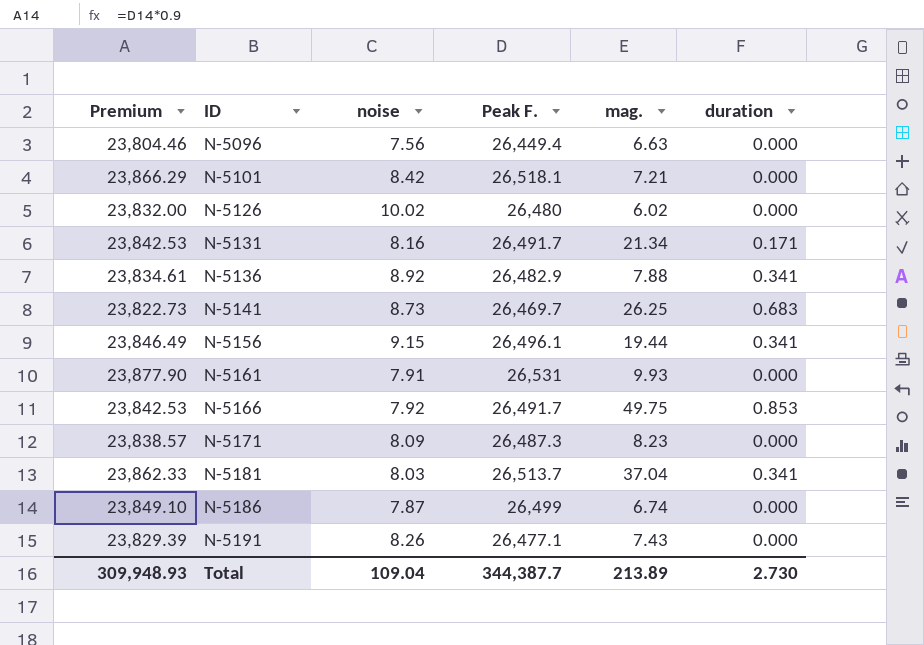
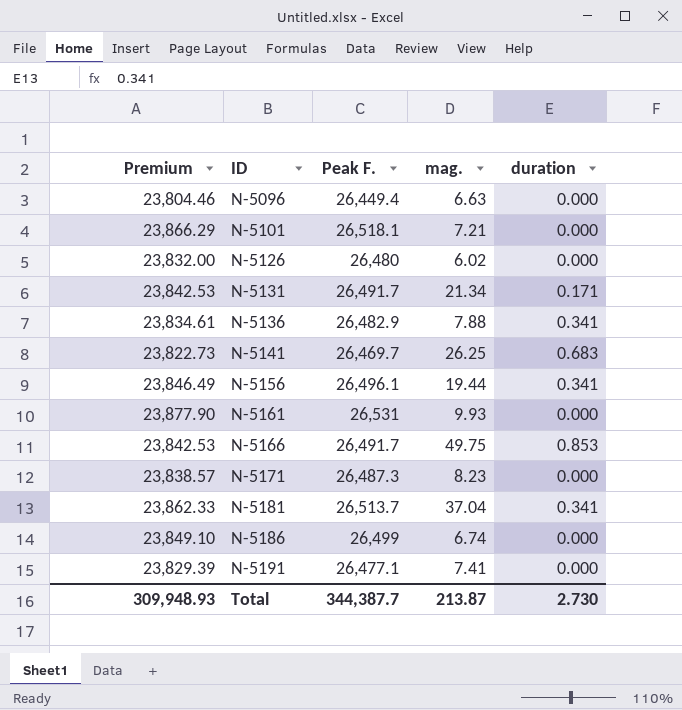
column noise | position: 3 -> none
N-5191 | mag.: 7.43 -> 7.41
Total | mag.: 213.89 -> 213.87

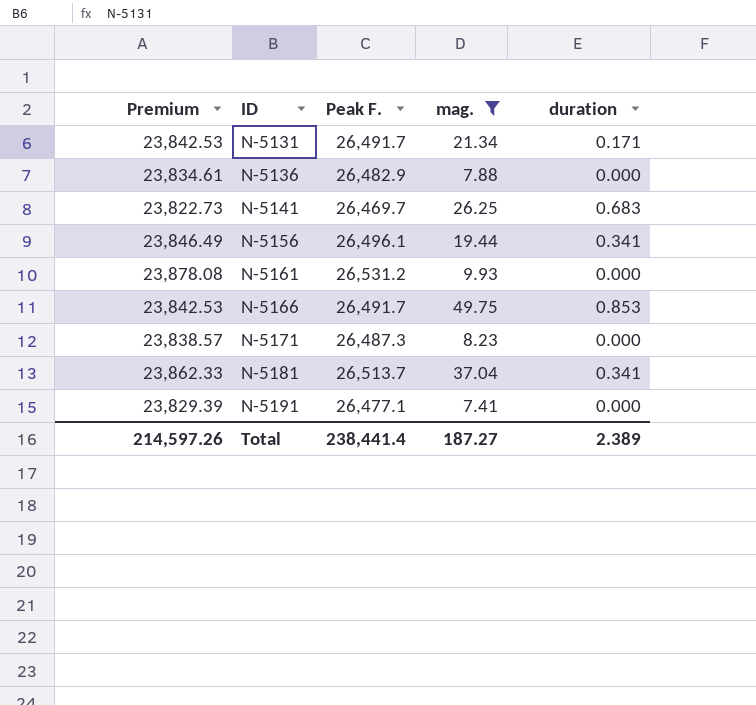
filter: none -> mag. >= 7.41
N-5136 | duration: 0.341 -> 0.000
N-5161 | Premium: 23,877.90 -> 23,878.08
N-5161 | Peak F.: 26,531 -> 26,531.2
Total | Premium: 309,948.93 -> 214,597.26
Total | Peak F.: 344,387.7 -> 238,441.4
Total | mag.: 213.87 -> 187.27
Total | duration: 2.730 -> 2.389

